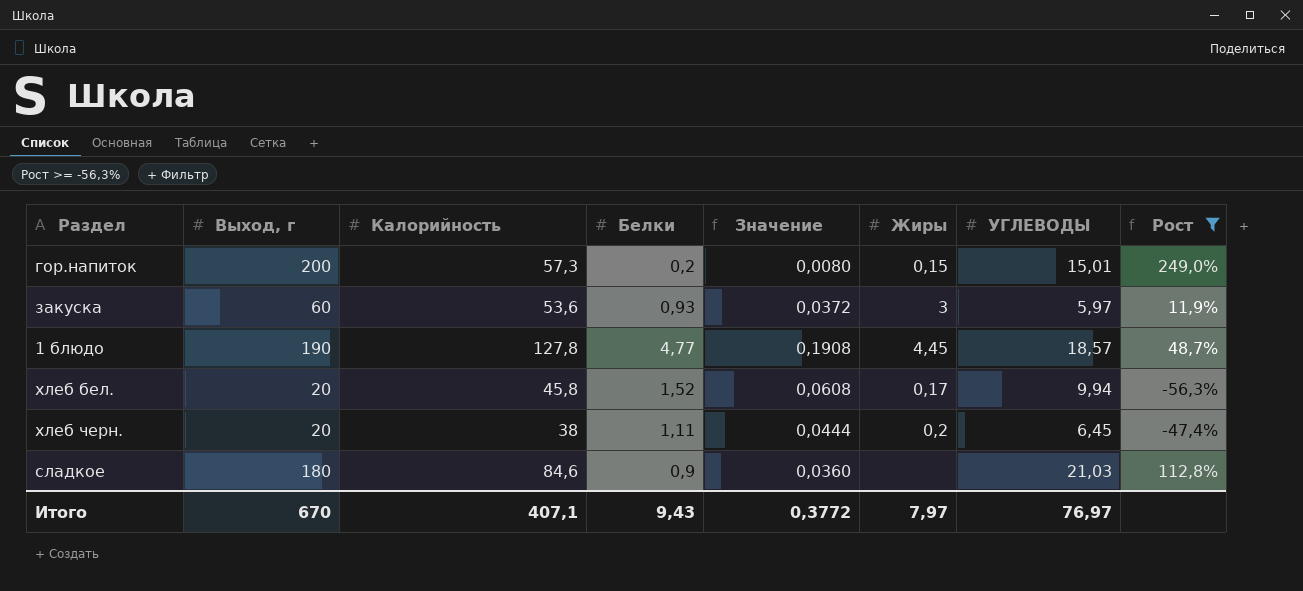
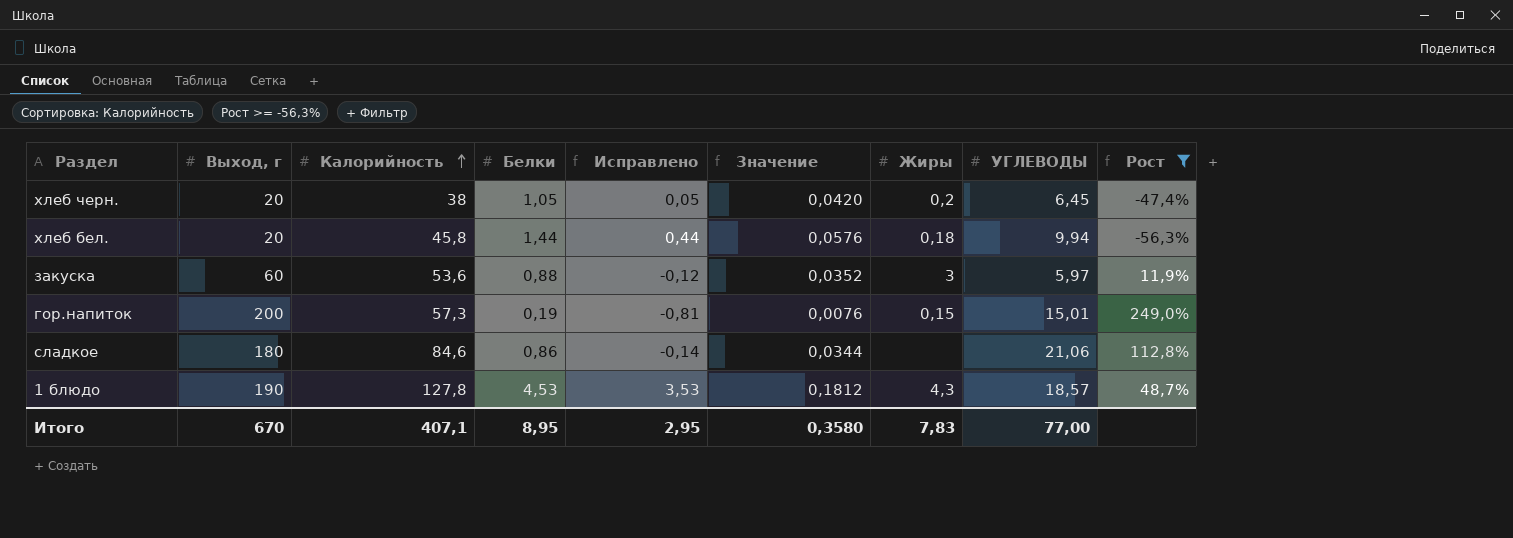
row order: none -> Калорийность ascending
column Исправлено | formula: none -> [Белки] - 1
хлеб черн. | Белки: 1,11 -> 1,05
хлеб черн. | Значение: 0,0444 -> 0,0420
хлеб бел. | Белки: 1,52 -> 1,44
хлеб бел. | Значение: 0,0608 -> 0,0576
хлеб бел. | Жиры: 0,17 -> 0,18
закуска | Белки: 0,93 -> 0,88
закуска | Значение: 0,0372 -> 0,0352
гор.напиток | Белки: 0,2 -> 0,19
гор.напиток | Значение: 0,0080 -> 0,0076
сладкое | Белки: 0,9 -> 0,86
сладкое | Значение: 0,0360 -> 0,0344
сладкое | УГЛЕВОДЫ: 21,03 -> 21,06
1 блюдо | Белки: 4,77 -> 4,53
1 блюдо | Значение: 0,1908 -> 0,1812
1 блюдо | Жиры: 4,45 -> 4,3
Итого | Белки: 9,43 -> 8,95
Итого | Значение: 0,3772 -> 0,3580
Итого | Жиры: 7,97 -> 7,83
Итого | УГЛЕВОДЫ: 76,97 -> 77,00

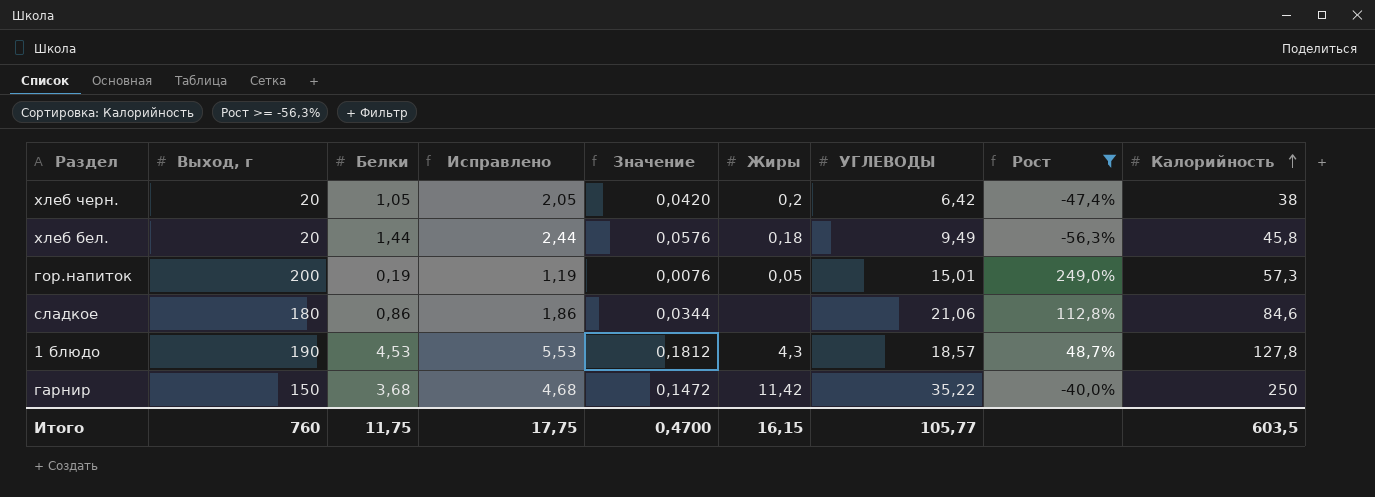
column Исправлено | formula: [Белки] - 1 -> [Белки] + 1
column Калорийность | position: 3 -> 9
row закуска: 60 | 53,6 | 0,88 | -0,12 | 0,0352 | 3 | 5,97 | 11,9% -> none
хлеб черн. | УГЛЕВОДЫ: 6,45 -> 6,42
хлеб бел. | УГЛЕВОДЫ: 9,94 -> 9,49
гор.напиток | Жиры: 0,15 -> 0,05
row гарнир: none -> 150 | 3,68 | 4,68 | 0,1472 | 11,42 | 35,22 | -40,0% | 250
Итого | Выход, г: 670 -> 760
Итого | Белки: 8,95 -> 11,75
Итого | Исправлено: 2,95 -> 17,75
Итого | Значение: 0,3580 -> 0,4700
Итого | Жиры: 7,83 -> 16,15
Итого | УГЛЕВОДЫ: 77,00 -> 105,77
Итого | Калорийность: 407,1 -> 603,5

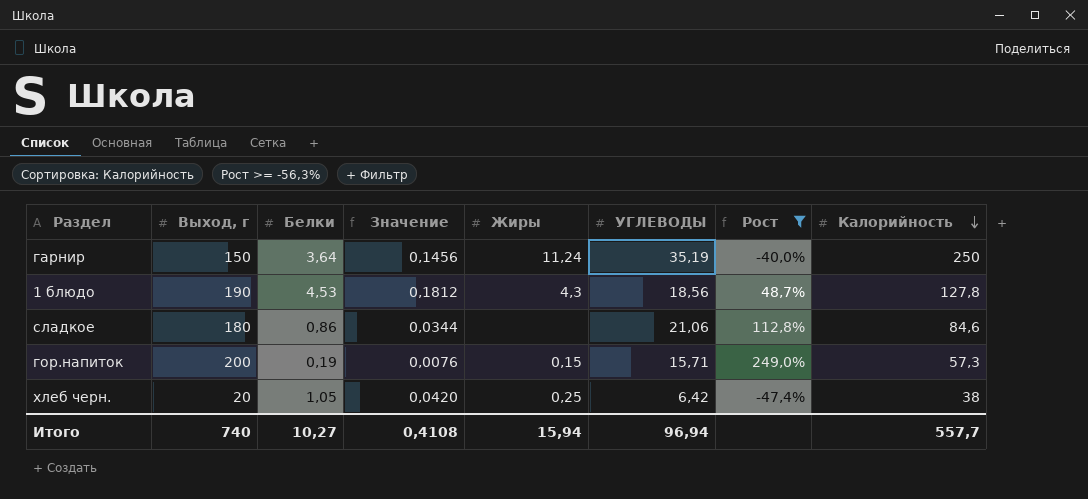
row order: Калорийность ascending -> Калорийность descending
column Исправлено | formula: [Белки] + 1 -> none
row хлеб бел.: 20 | 1,44 | 2,44 | 0,0576 | 0,18 | 9,49 | -56,3% | 45,8 -> none
гарнир | Белки: 3,68 -> 3,64
гарнир | Значение: 0,1472 -> 0,1456
гарнир | Жиры: 11,42 -> 11,24
гарнир | УГЛЕВОДЫ: 35,22 -> 35,19
1 блюдо | УГЛЕВОДЫ: 18,57 -> 18,56
гор.напиток | Жиры: 0,05 -> 0,15
гор.напиток | УГЛЕВОДЫ: 15,01 -> 15,71
хлеб черн. | Жиры: 0,2 -> 0,25
Итого | Выход, г: 760 -> 740
Итого | Белки: 11,75 -> 10,27
Итого | Значение: 0,4700 -> 0,4108
Итого | Жиры: 16,15 -> 15,94
Итого | УГЛЕВОДЫ: 105,77 -> 96,94
Итого | Калорийность: 603,5 -> 557,7

